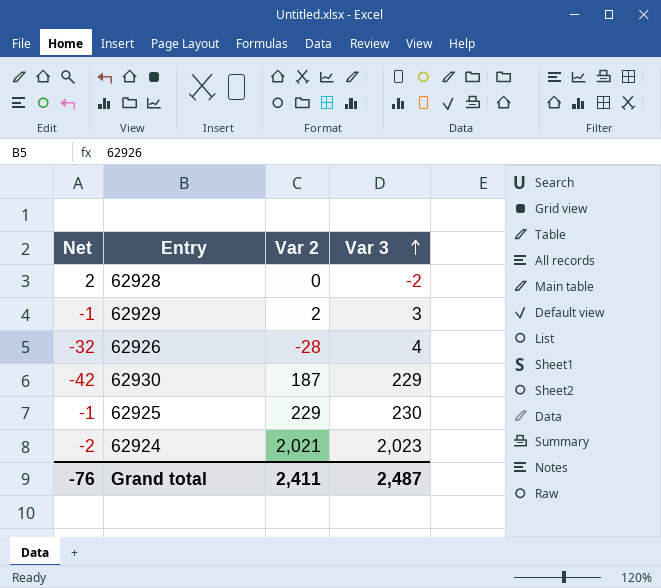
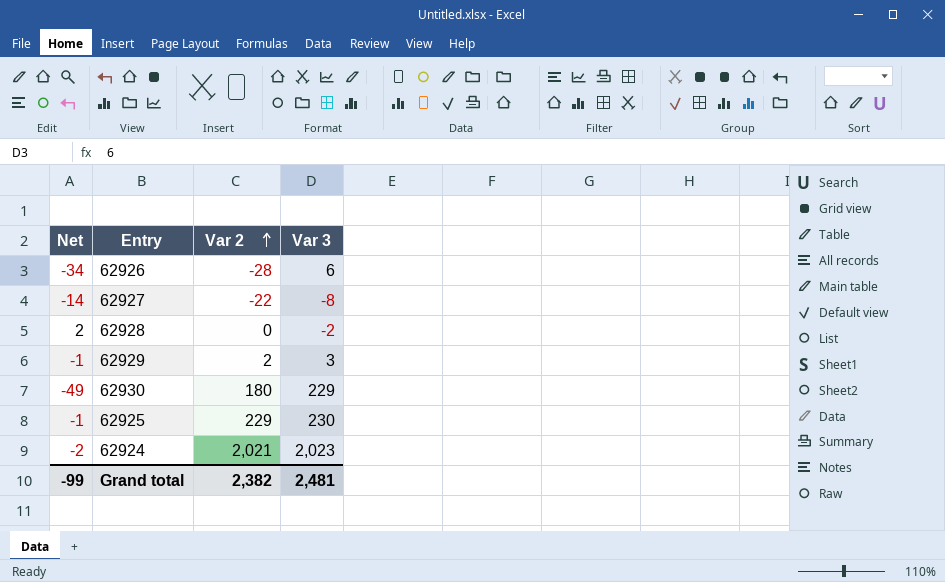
row order: Var 3 ascending -> Var 2 ascending
62926 | Net: -32 -> -34
62926 | Var 3: 4 -> 6
row 62927: none -> -14 | -22 | -8
62930 | Net: -42 -> -49
62930 | Var 2: 187 -> 180
Grand total | Net: -76 -> -99
Grand total | Var 2: 2,411 -> 2,382
Grand total | Var 3: 2,487 -> 2,481

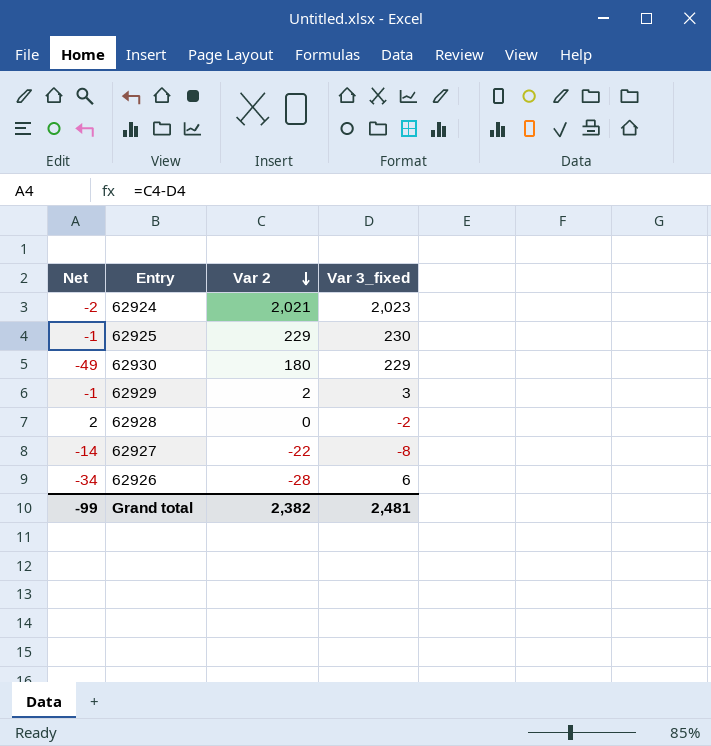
row order: Var 2 ascending -> Var 2 descending
column name: Var 3 -> Var 3_fixed

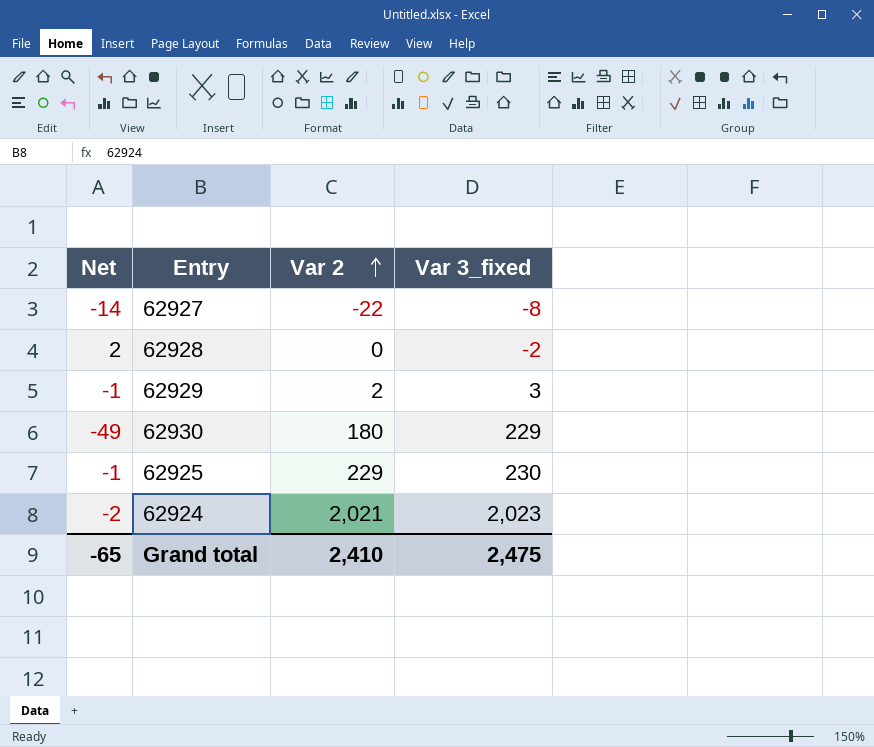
row order: Var 2 descending -> Var 2 ascending
row 62926: -34 | -28 | 6 -> none
Grand total | Net: -99 -> -65
Grand total | Var 2: 2,382 -> 2,410
Grand total | Var 3_fixed: 2,481 -> 2,475

